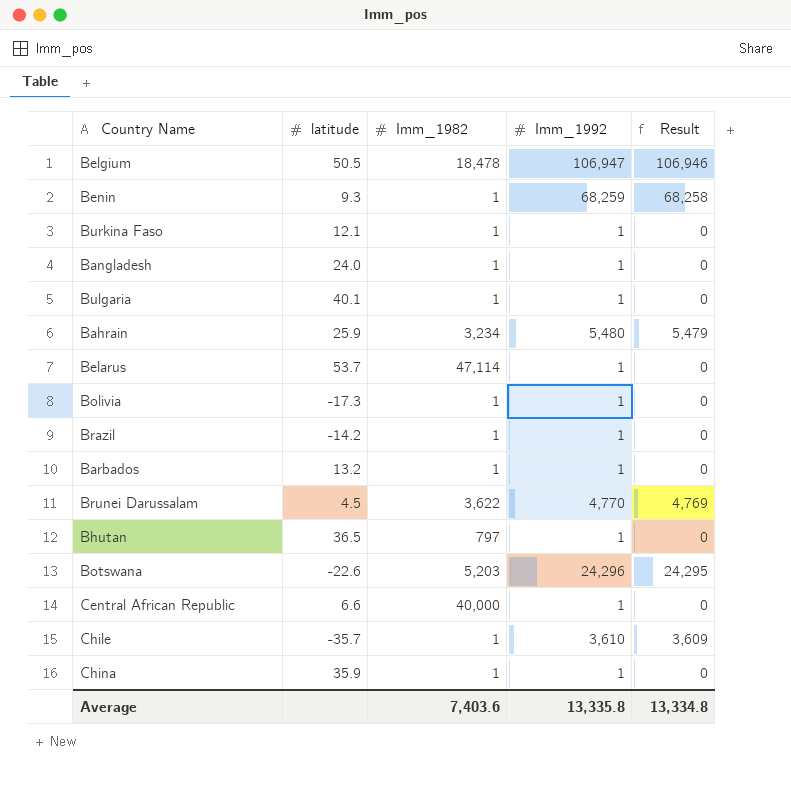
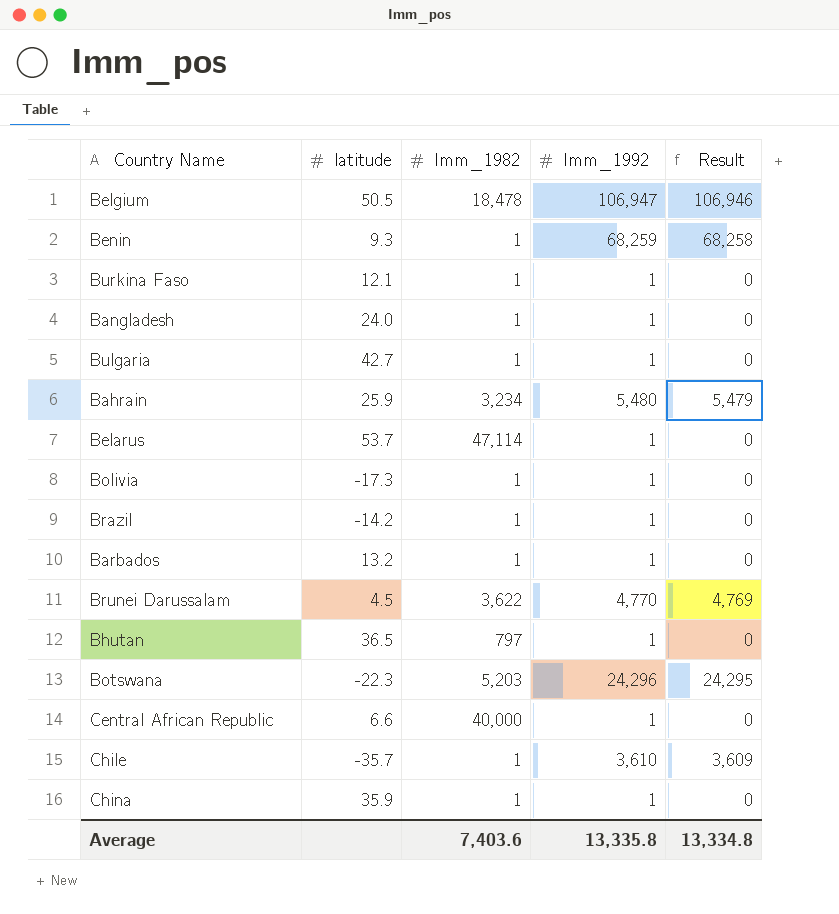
Bulgaria | latitude: 40.1 -> 42.7
Botswana | latitude: -22.6 -> -22.3

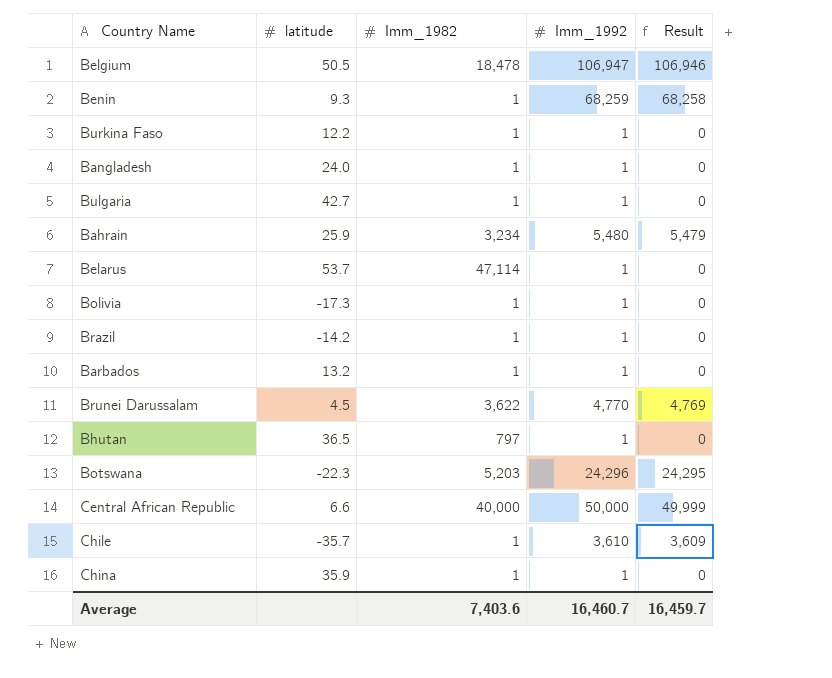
Burkina Faso | latitude: 12.1 -> 12.2
Central African Republic | Imm_1992: 1 -> 50,000
Central African Republic | Result: 0 -> 49,999
Average | Imm_1992: 13,335.8 -> 16,460.7
Average | Result: 13,334.8 -> 16,459.7

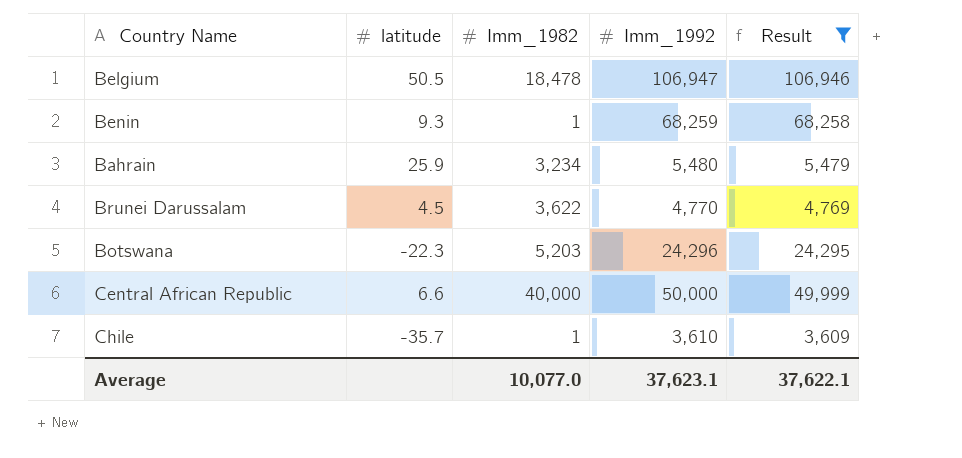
filter: none -> Result != 0
Average | Imm_1982: 7,403.6 -> 10,077.0
Average | Imm_1992: 16,460.7 -> 37,623.1
Average | Result: 16,459.7 -> 37,622.1

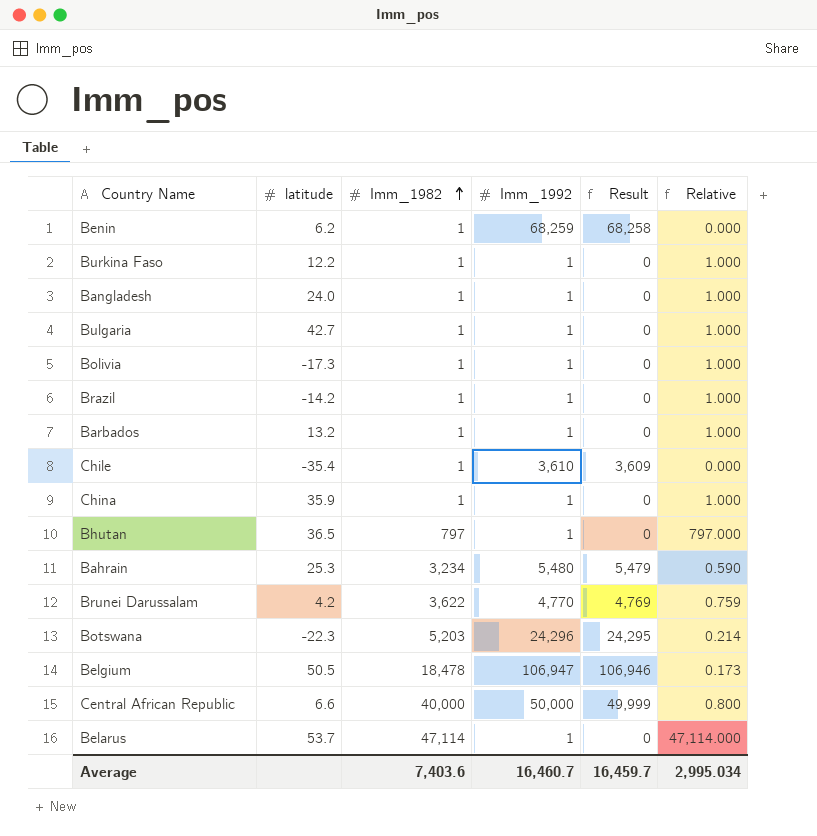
filter: Result != 0 -> none
row order: none -> Imm_1982 ascending
column Relative | formula: none -> [Imm_1982] / [Imm_1992]
Benin | latitude: 9.3 -> 6.2
Chile | latitude: -35.7 -> -35.4
Bahrain | latitude: 25.9 -> 25.3
Brunei Darussalam | latitude: 4.5 -> 4.2
Average | Imm_1982: 10,077.0 -> 7,403.6
Average | Imm_1992: 37,623.1 -> 16,460.7
Average | Result: 37,622.1 -> 16,459.7

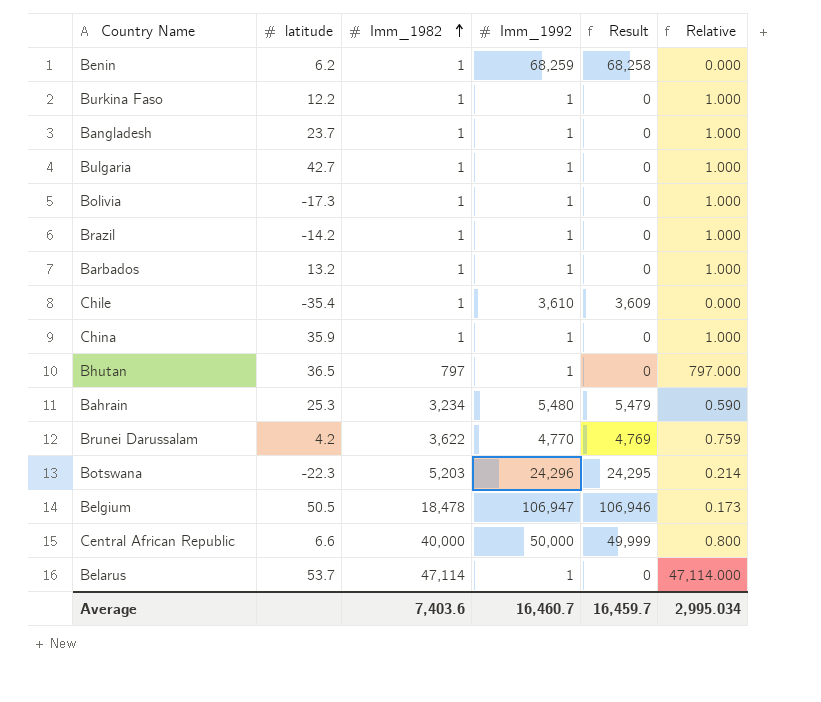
Bangladesh | latitude: 24.0 -> 23.7

